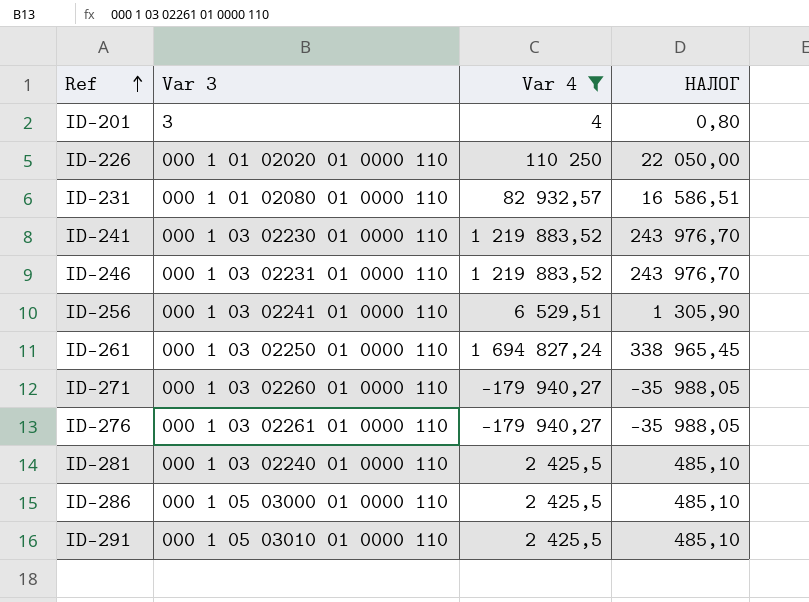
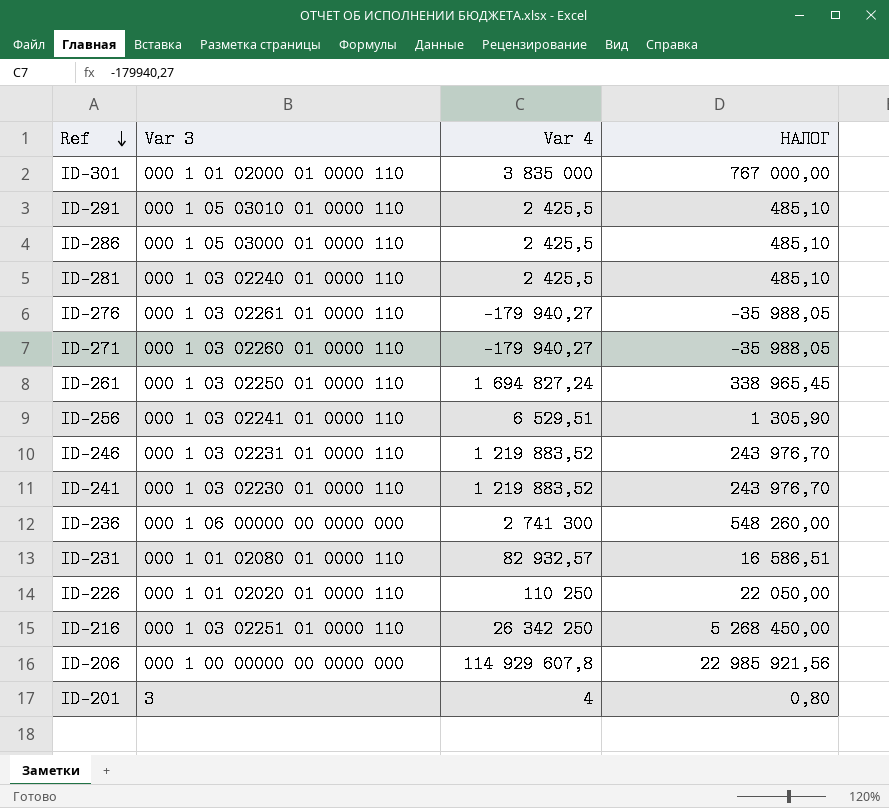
filter: Var 4 <= 1 694 827,24 -> none
row order: Ref ascending -> Ref descending

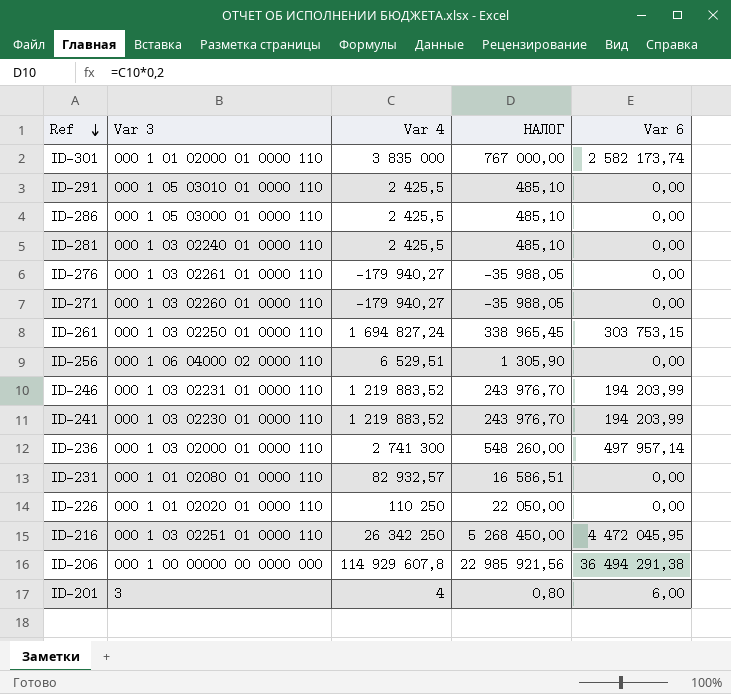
column Var 6 | position: none -> 5
ID-256 | Var 3: 000 1 03 02241 01 0000 110 -> 000 1 06 04000 02 0000 110
ID-236 | Var 3: 000 1 06 00000 00 0000 000 -> 000 1 03 02000 01 0000 110

